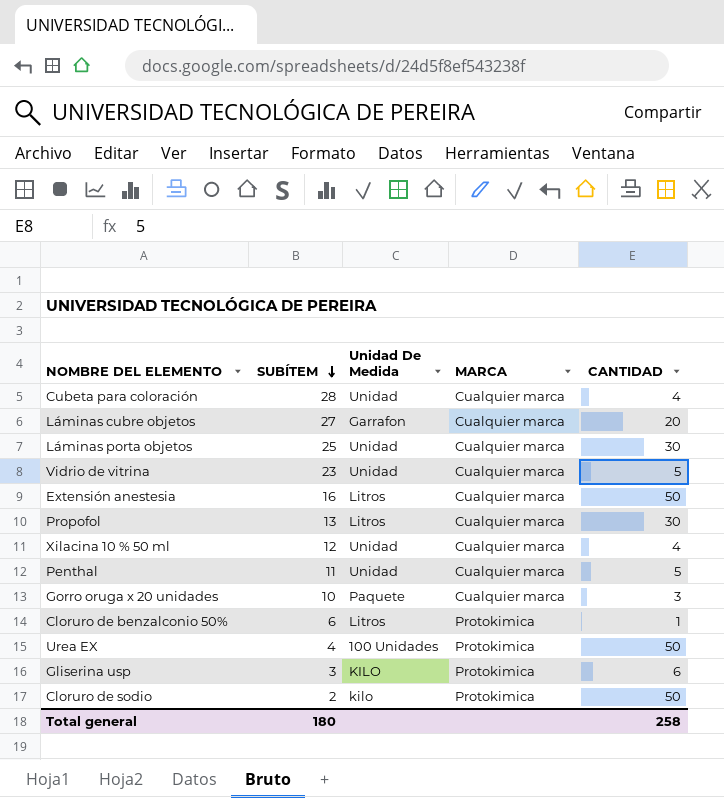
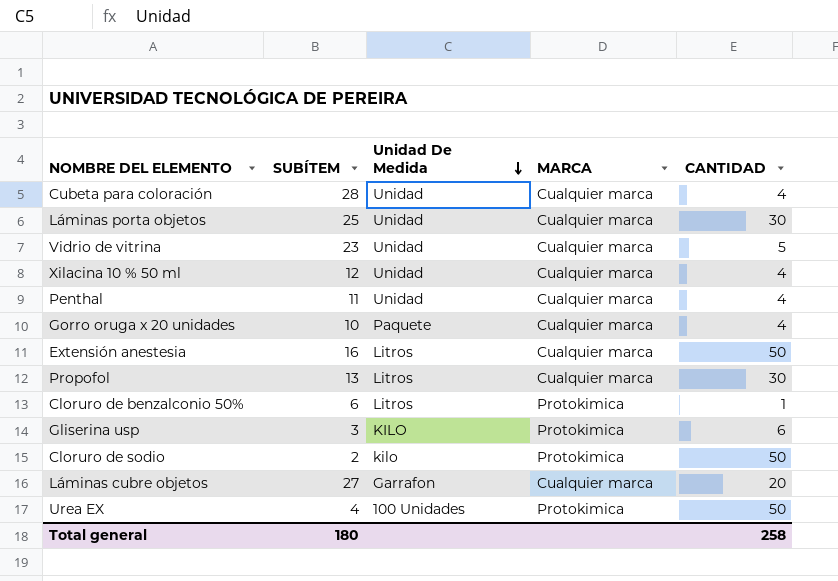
row order: SUBÍTEM descending -> Unidad De Medida descending
Penthal | CANTIDAD: 5 -> 4
Gorro oruga x 20 unidades | CANTIDAD: 3 -> 4

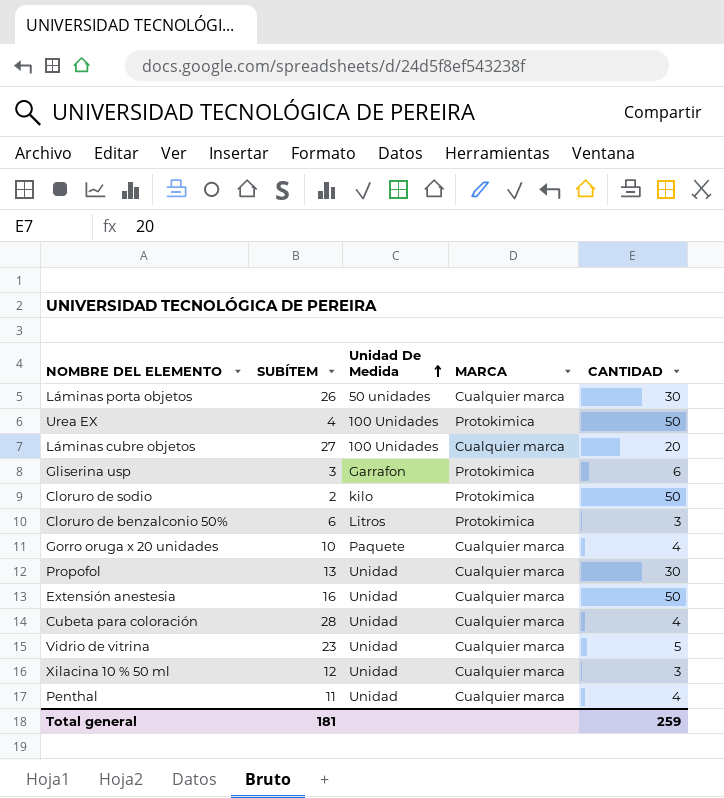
row order: Unidad De Medida descending -> Unidad De Medida ascending
Láminas porta objetos | SUBÍTEM: 25 -> 26
Láminas porta objetos | Unidad De Medida: Unidad -> 50 unidades
Láminas cubre objetos | Unidad De Medida: Garrafon -> 100 Unidades
Gliserina usp | Unidad De Medida: KILO -> Garrafon
Cloruro de benzalconio 50% | CANTIDAD: 1 -> 3
Propofol | Unidad De Medida: Litros -> Unidad
Extensión anestesia | Unidad De Medida: Litros -> Unidad
Xilacina 10 % 50 ml | CANTIDAD: 4 -> 3
Total general | SUBÍTEM: 180 -> 181
Total general | CANTIDAD: 258 -> 259

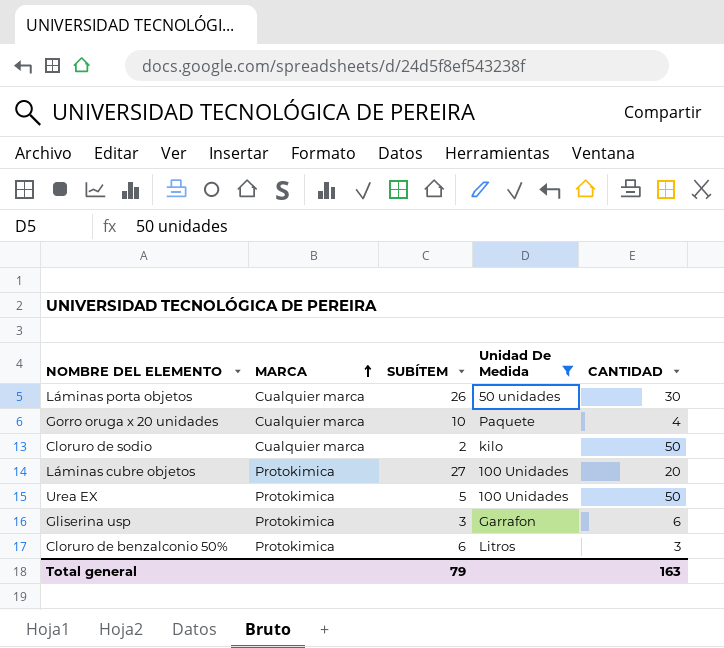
filter: none -> Unidad De Medida != Unidad
row order: Unidad De Medida ascending -> MARCA ascending
column MARCA | position: 4 -> 2
Cloruro de sodio | MARCA: Protokimica -> Cualquier marca
Láminas cubre objetos | MARCA: Cualquier marca -> Protokimica
Urea EX | SUBÍTEM: 4 -> 5
Total general | SUBÍTEM: 181 -> 79
Total general | CANTIDAD: 259 -> 163

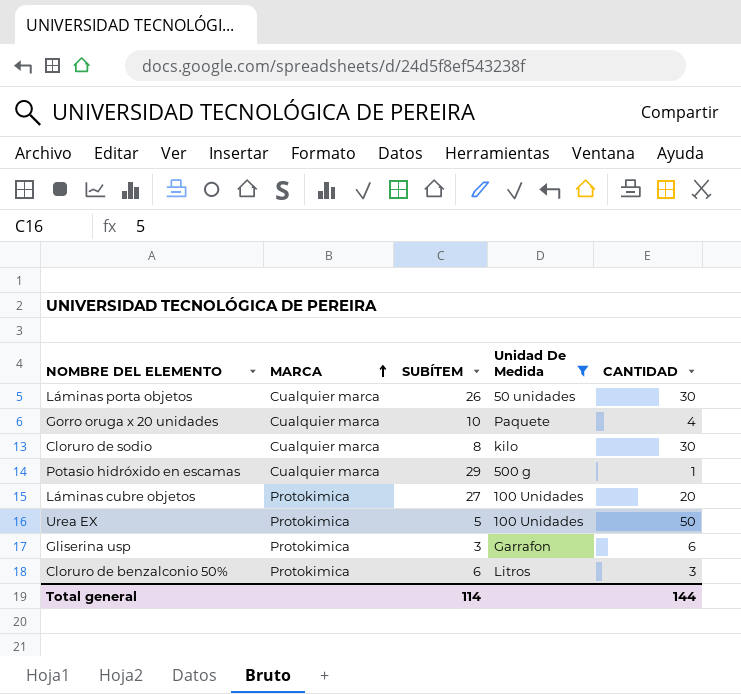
Cloruro de sodio | SUBÍTEM: 2 -> 8
Cloruro de sodio | CANTIDAD: 50 -> 30
row Potasio hidróxido en escamas: none -> Cualquier marca | 29 | 500 g | 1
Total general | SUBÍTEM: 79 -> 114
Total general | CANTIDAD: 163 -> 144

